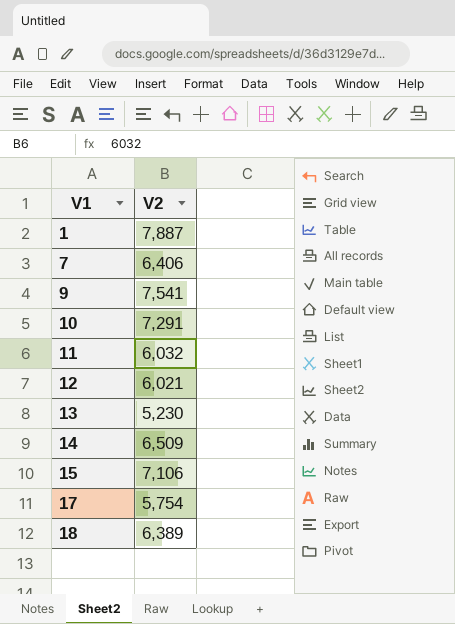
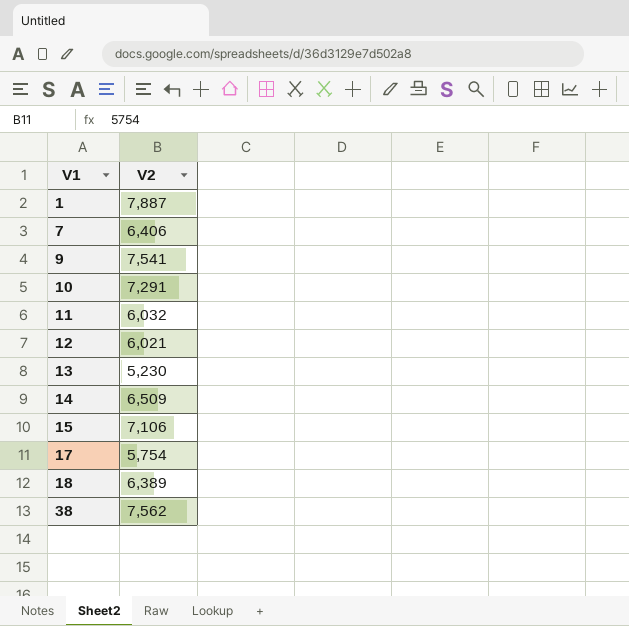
row 38: none -> 7,562

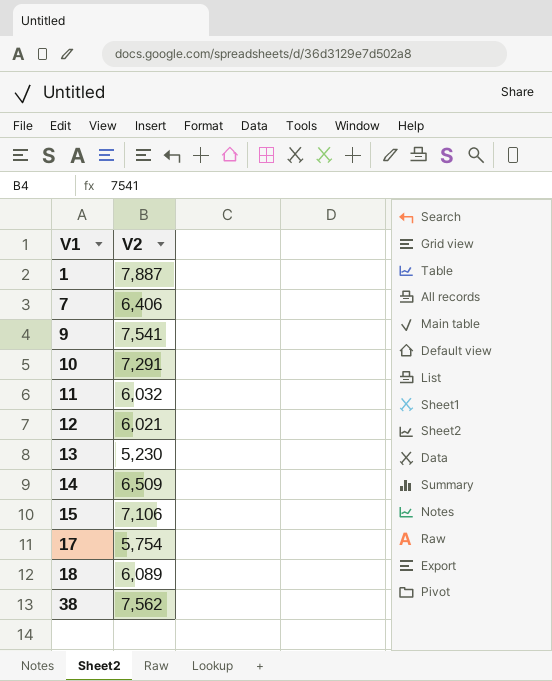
18 | V2: 6,389 -> 6,089

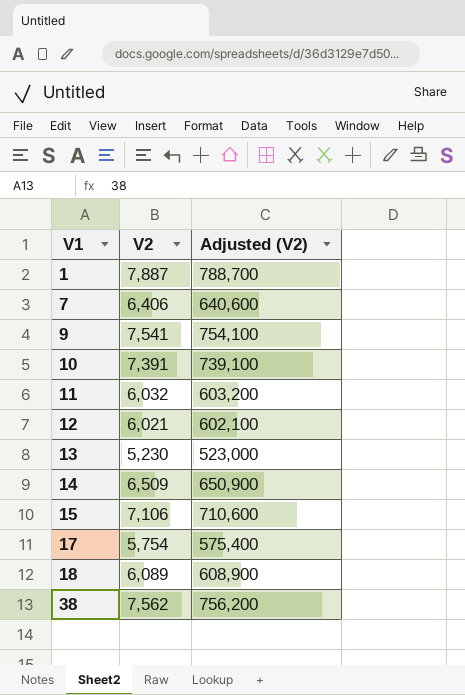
column Adjusted (V2) | formula: none -> [V2] * 100
10 | V2: 7,291 -> 7,391

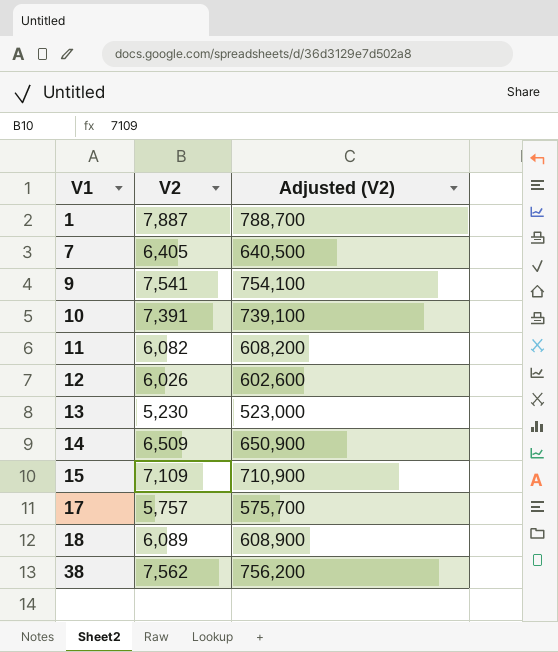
7 | V2: 6,406 -> 6,405
7 | Adjusted (V2): 640,600 -> 640,500
11 | V2: 6,032 -> 6,082
11 | Adjusted (V2): 603,200 -> 608,200
12 | V2: 6,021 -> 6,026
12 | Adjusted (V2): 602,100 -> 602,600
15 | V2: 7,106 -> 7,109
15 | Adjusted (V2): 710,600 -> 710,900
17 | V2: 5,754 -> 5,757
17 | Adjusted (V2): 575,400 -> 575,700

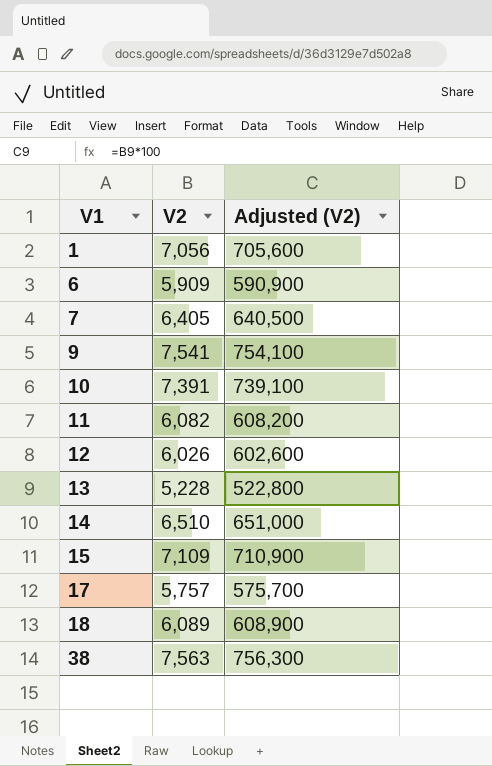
1 | V2: 7,887 -> 7,056
1 | Adjusted (V2): 788,700 -> 705,600
row 6: none -> 5,909 | 590,900
13 | V2: 5,230 -> 5,228
13 | Adjusted (V2): 523,000 -> 522,800
14 | V2: 6,509 -> 6,510
14 | Adjusted (V2): 650,900 -> 651,000
38 | V2: 7,562 -> 7,563
38 | Adjusted (V2): 756,200 -> 756,300

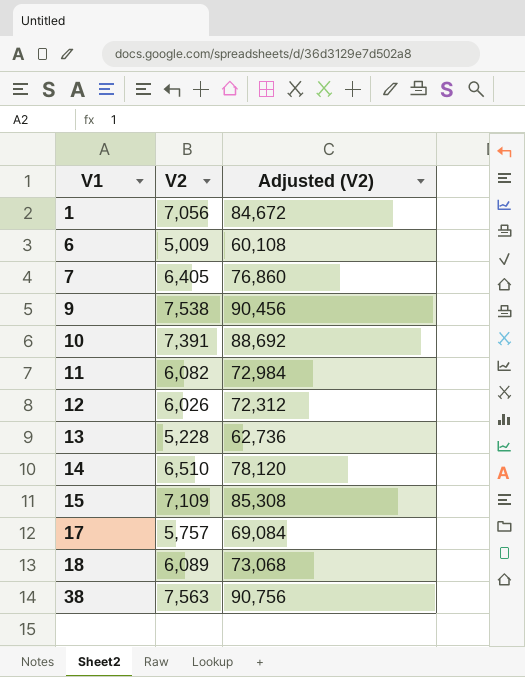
column Adjusted (V2) | formula: [V2] * 100 -> [V2] * 12
6 | V2: 5,909 -> 5,009
9 | V2: 7,541 -> 7,538

